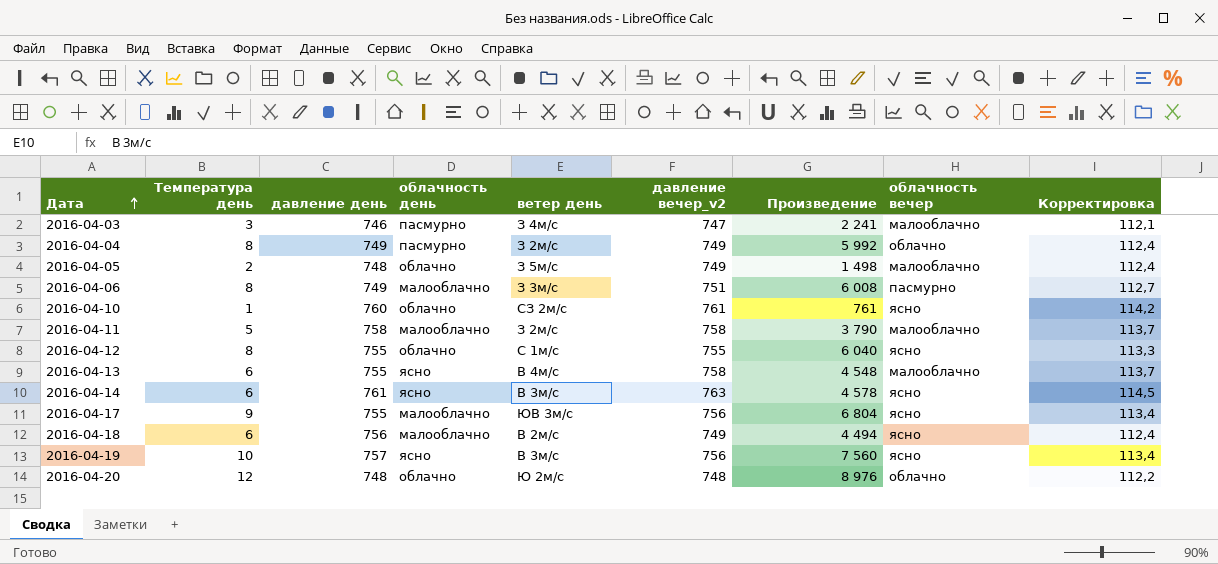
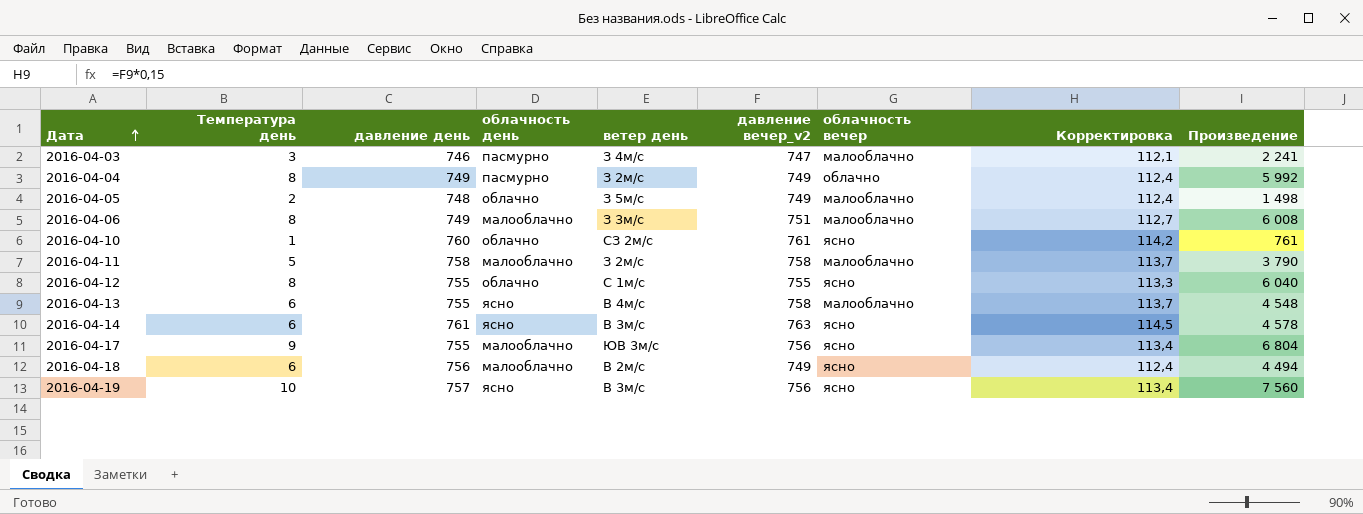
column Произведение | position: 7 -> 9
row 2016-04-20: 12 | 748 | облачно | Ю 2м/с | 748 | 8 976 | облачно | 112,2 -> none
2016-04-06 | облачность вечер: пасмурно -> малооблачно

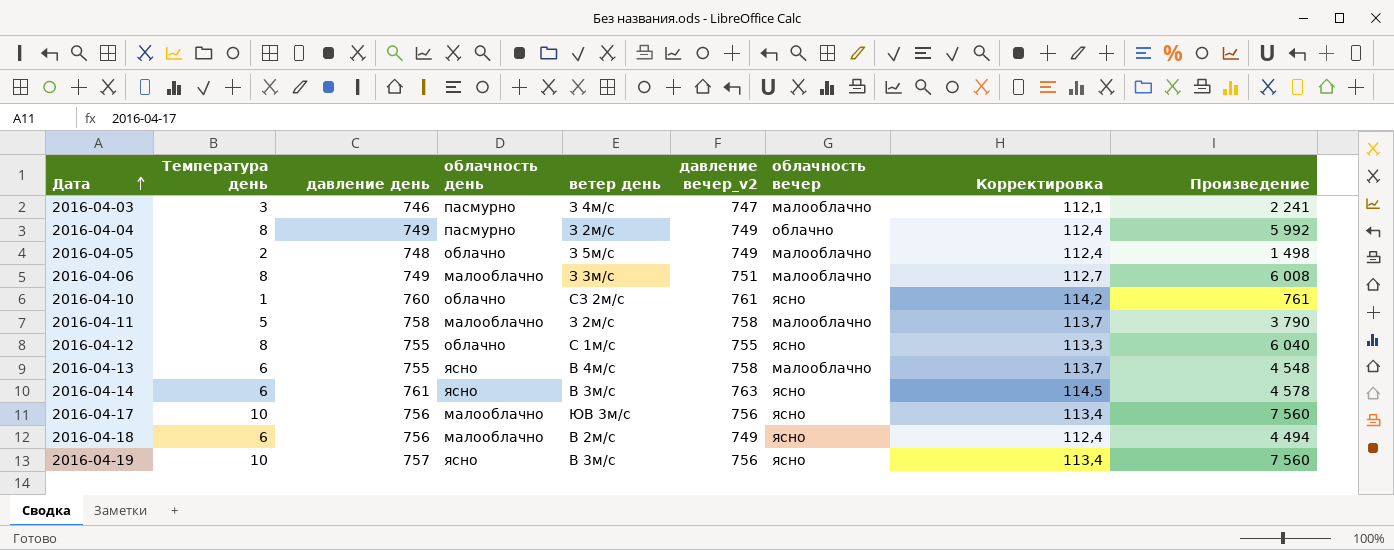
2016-04-17 | Температура день: 9 -> 10
2016-04-17 | давление день: 755 -> 756
2016-04-17 | Произведение: 6 804 -> 7 560

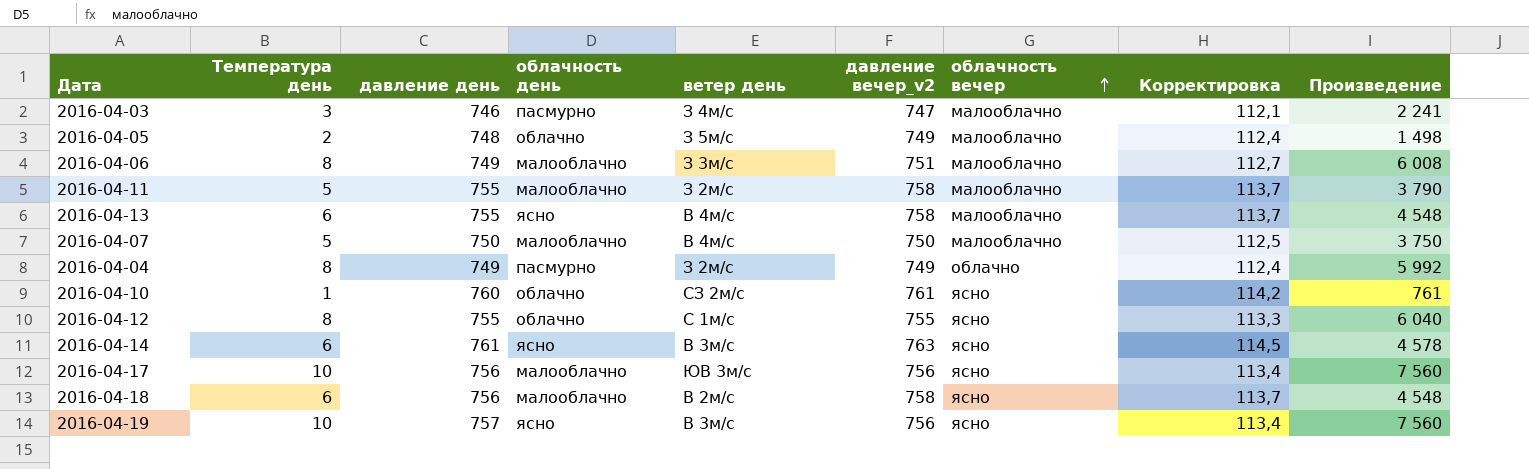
row order: Дата ascending -> облачность вечер ascending
2016-04-11 | давление день: 758 -> 755
row 2016-04-07: none -> 5 | 750 | малооблачно | В 4м/с | 750 | малооблачно | 112,5 | 3 750
2016-04-18 | давление вечер_v2: 749 -> 758
2016-04-18 | Корректировка: 112,4 -> 113,7
2016-04-18 | Произведение: 4 494 -> 4 548

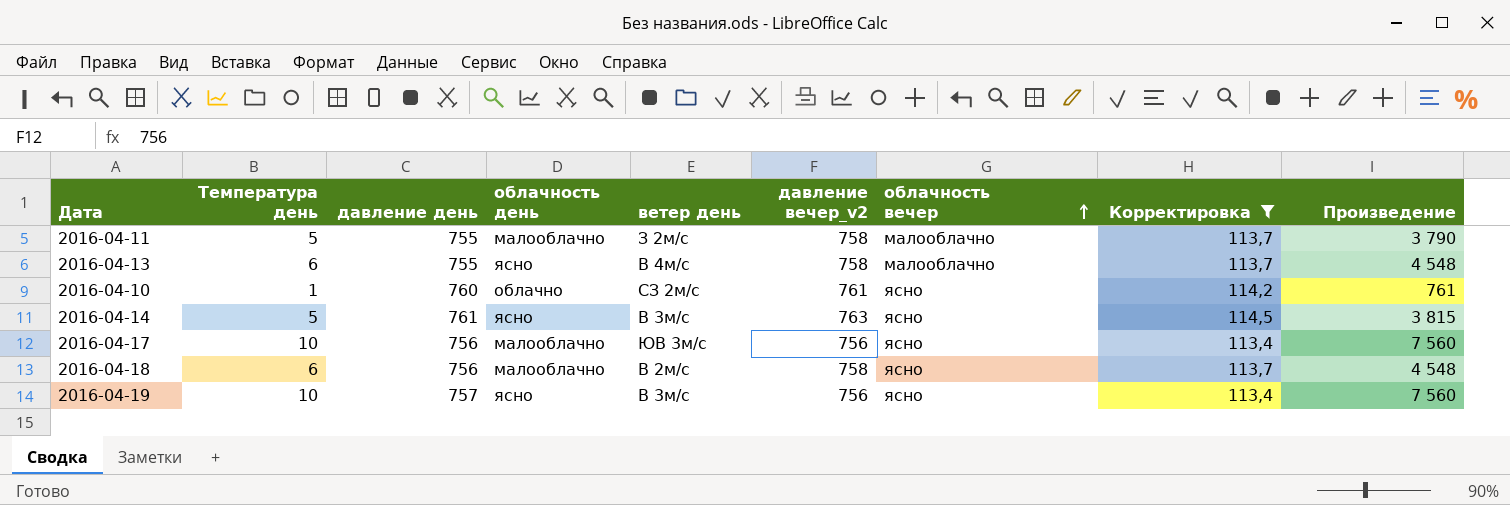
filter: none -> Корректировка >= 113,4
2016-04-14 | Температура день: 6 -> 5
2016-04-14 | Произведение: 4 578 -> 3 815

